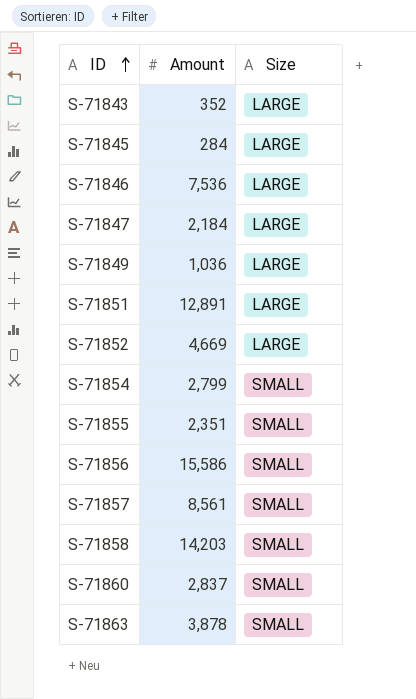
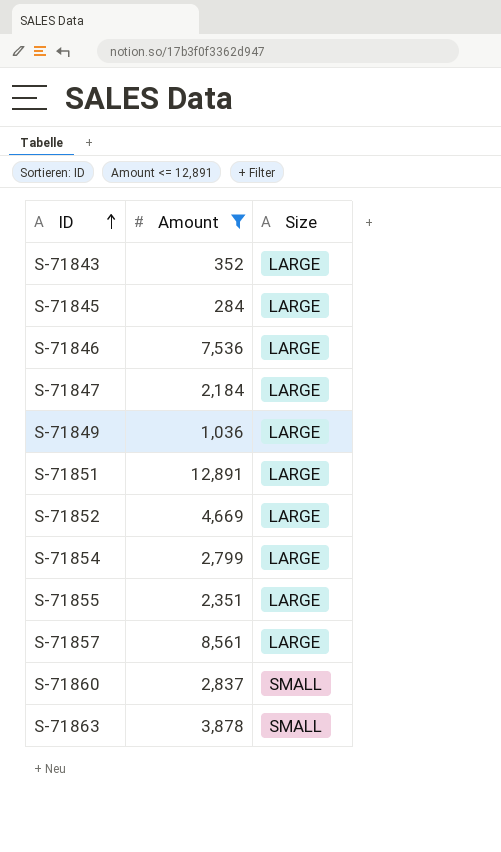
filter: none -> Amount <= 12,891
S-71854 | Size: SMALL -> LARGE
S-71855 | Size: SMALL -> LARGE
S-71857 | Size: SMALL -> LARGE

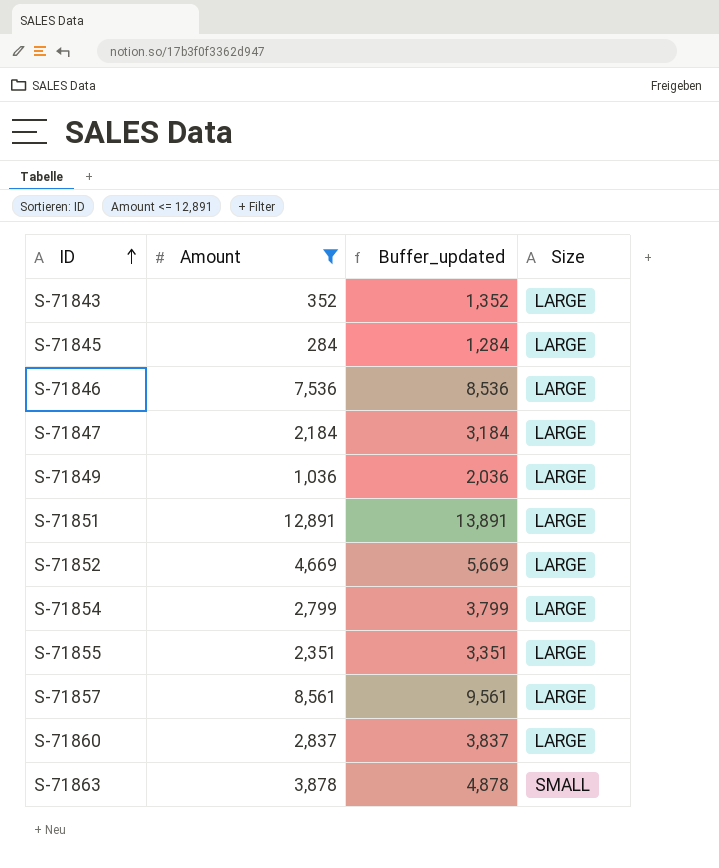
column Buffer_updated | formula: none -> [Amount] + 1000
S-71860 | Size: SMALL -> LARGE

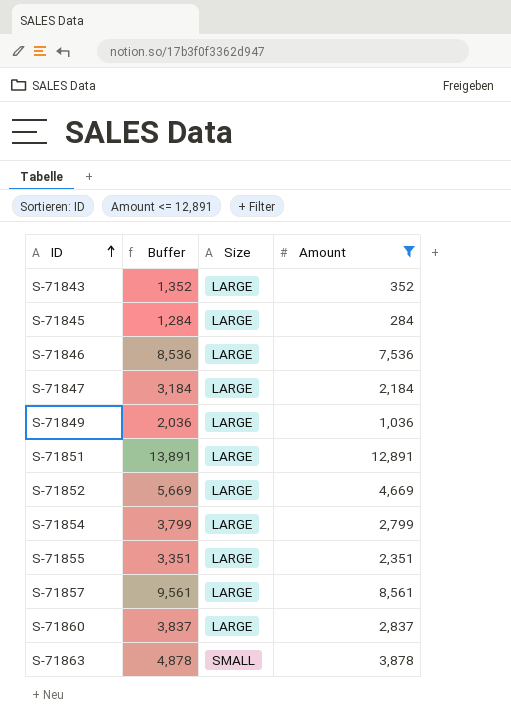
column name: Buffer_updated -> Buffer
column Amount | position: 2 -> 4

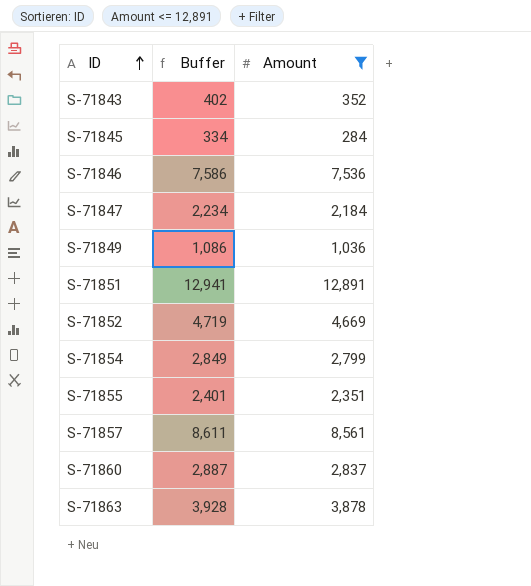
column Size | position: 3 -> none
column Buffer | formula: [Amount] + 1000 -> [Amount] + 50

